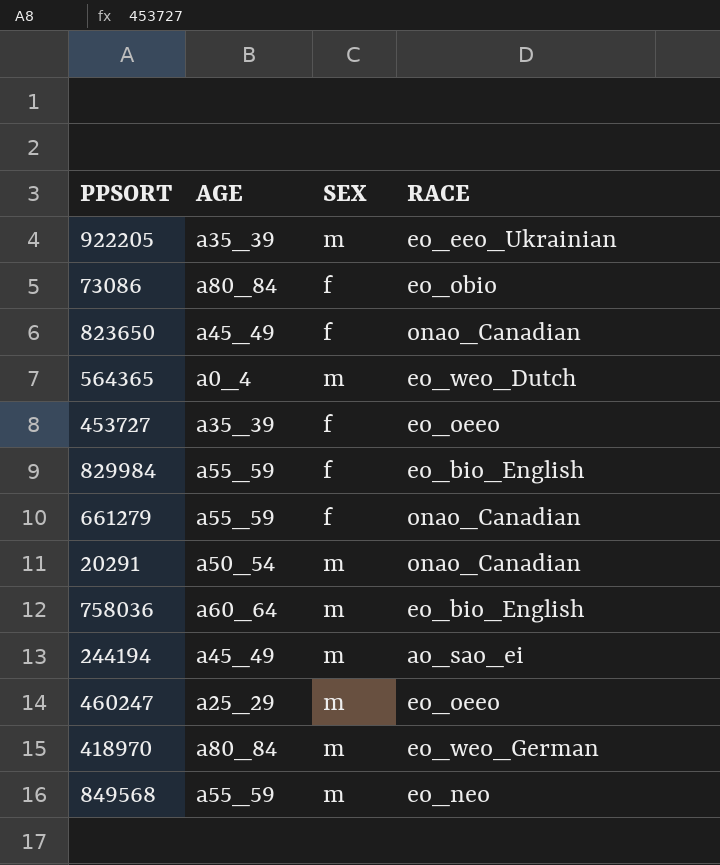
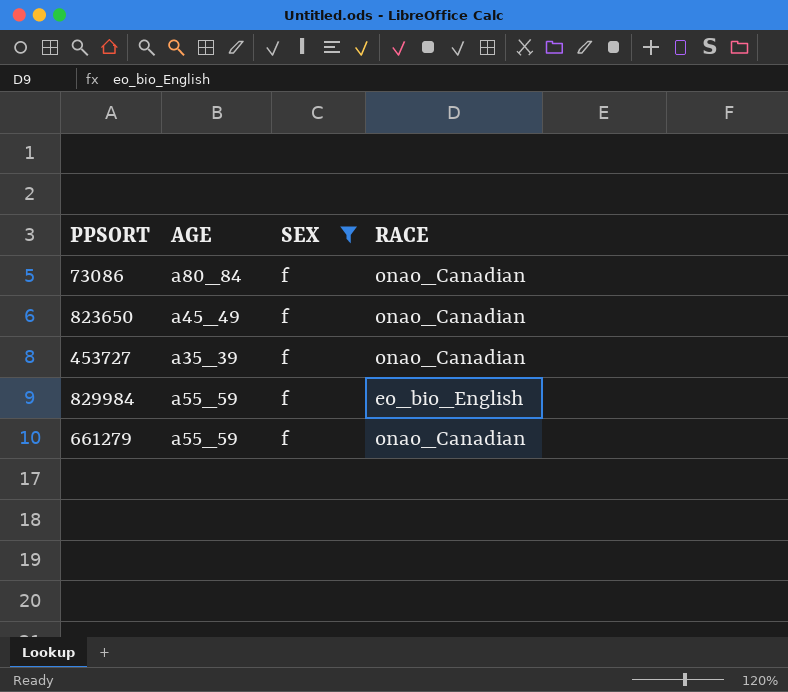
filter: none -> SEX = f
73086 | RACE: eo_obio -> onao_Canadian
453727 | RACE: eo_oeeo -> onao_Canadian

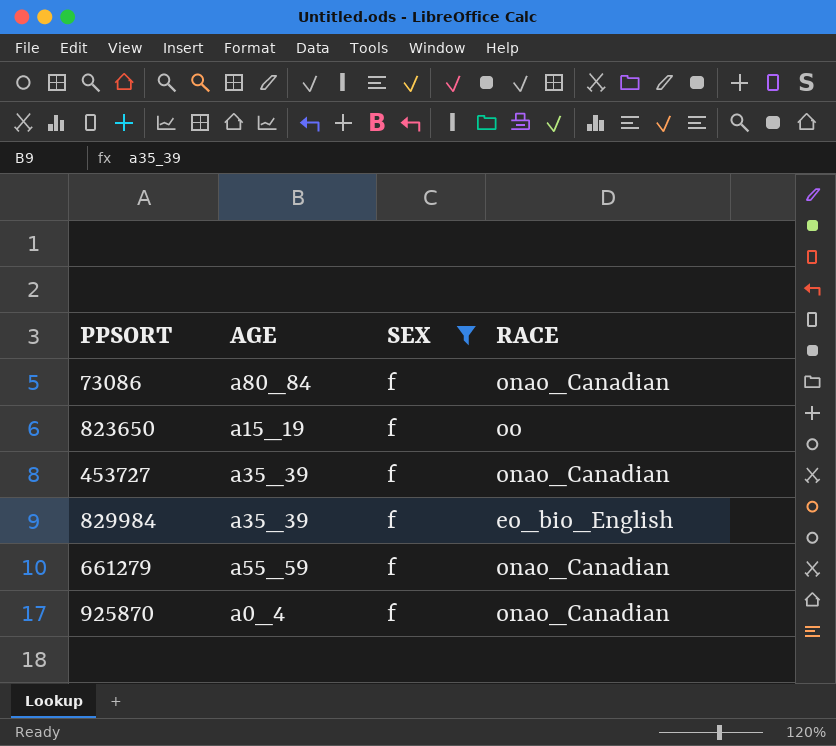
823650 | AGE: a45_49 -> a15_19
823650 | RACE: onao_Canadian -> oo
829984 | AGE: a55_59 -> a35_39
row 925870: none -> a0_4 | f | onao_Canadian

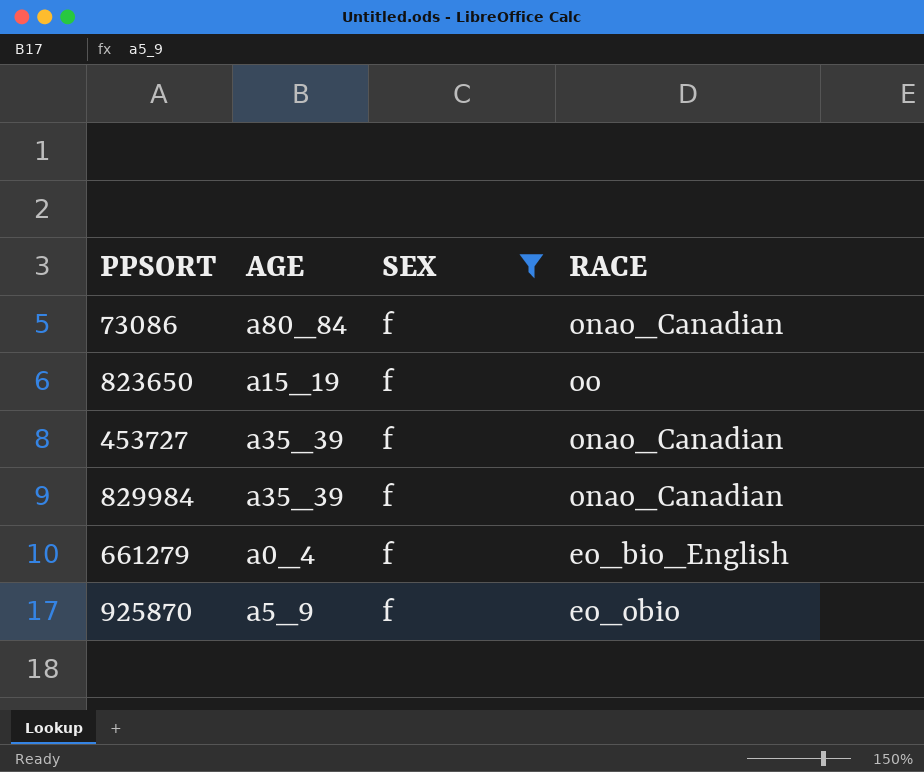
829984 | RACE: eo_bio_English -> onao_Canadian
661279 | AGE: a55_59 -> a0_4
661279 | RACE: onao_Canadian -> eo_bio_English
925870 | AGE: a0_4 -> a5_9
925870 | RACE: onao_Canadian -> eo_obio

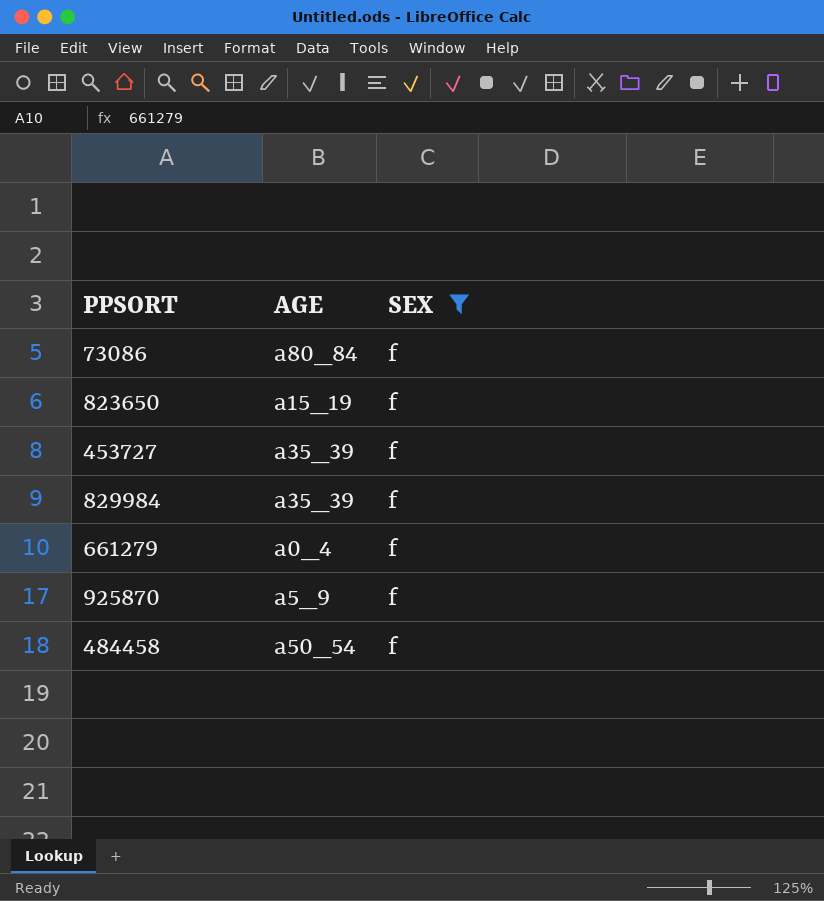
column RACE | position: 4 -> none
row 484458: none -> a50_54 | f

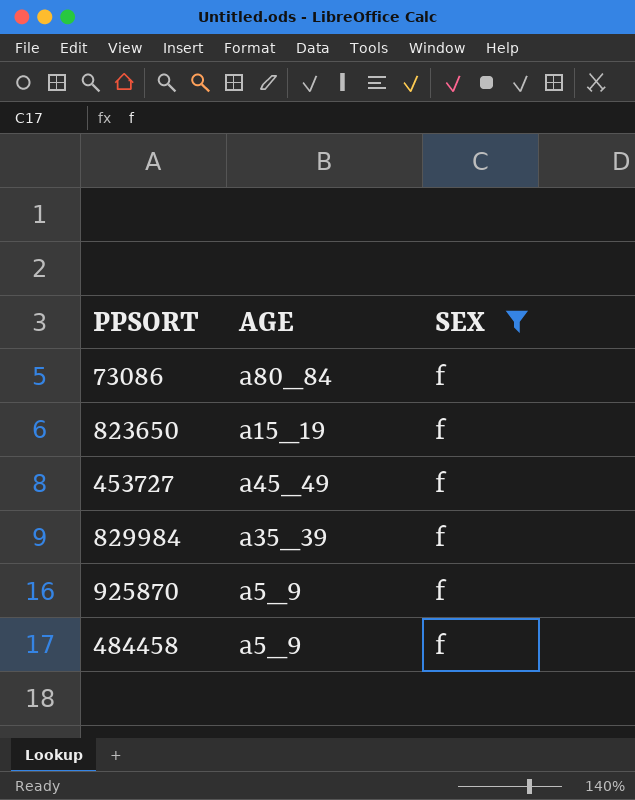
row 661279: a0_4 | f -> none
453727 | AGE: a35_39 -> a45_49
484458 | AGE: a50_54 -> a5_9

